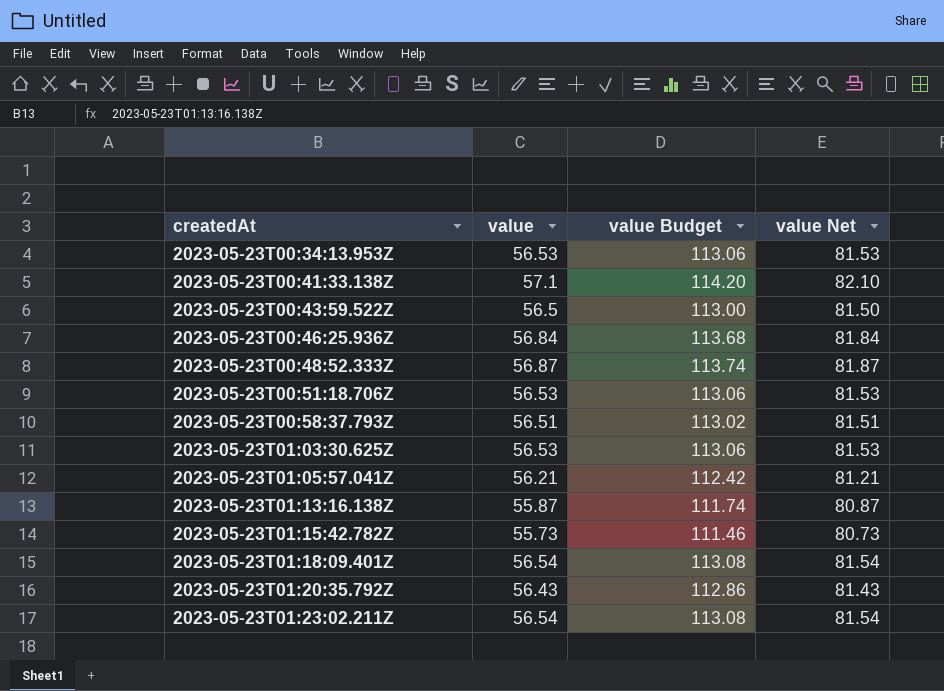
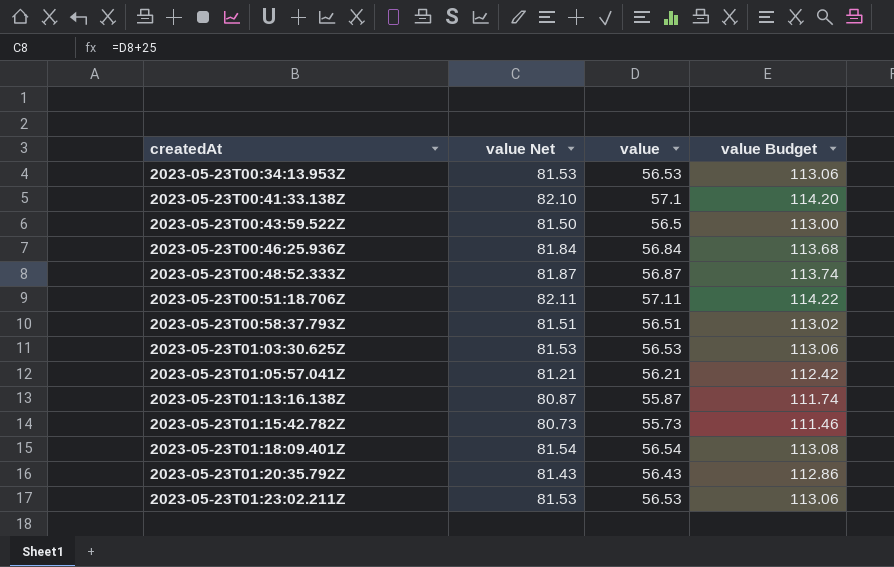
column value Net | position: 4 -> 2
2023-05-23T00:51:18.706Z | value Net: 81.53 -> 82.11
2023-05-23T00:51:18.706Z | value: 56.53 -> 57.11
2023-05-23T00:51:18.706Z | value Budget: 113.06 -> 114.22
2023-05-23T01:23:02.211Z | value Net: 81.54 -> 81.53
2023-05-23T01:23:02.211Z | value: 56.54 -> 56.53
2023-05-23T01:23:02.211Z | value Budget: 113.08 -> 113.06

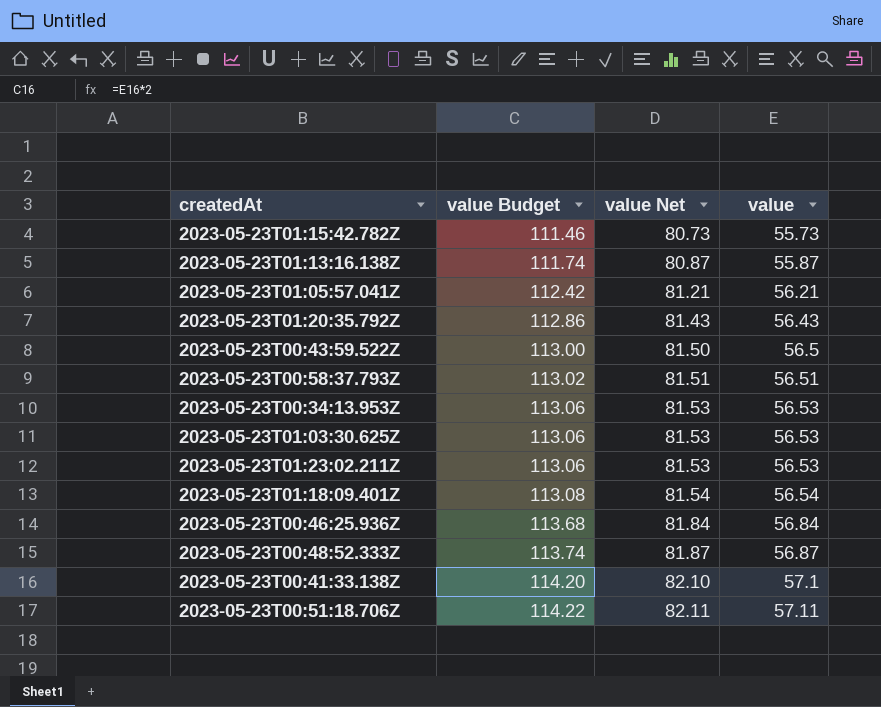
row order: createdAt ascending -> value Budget ascending
column value Budget | position: 4 -> 2

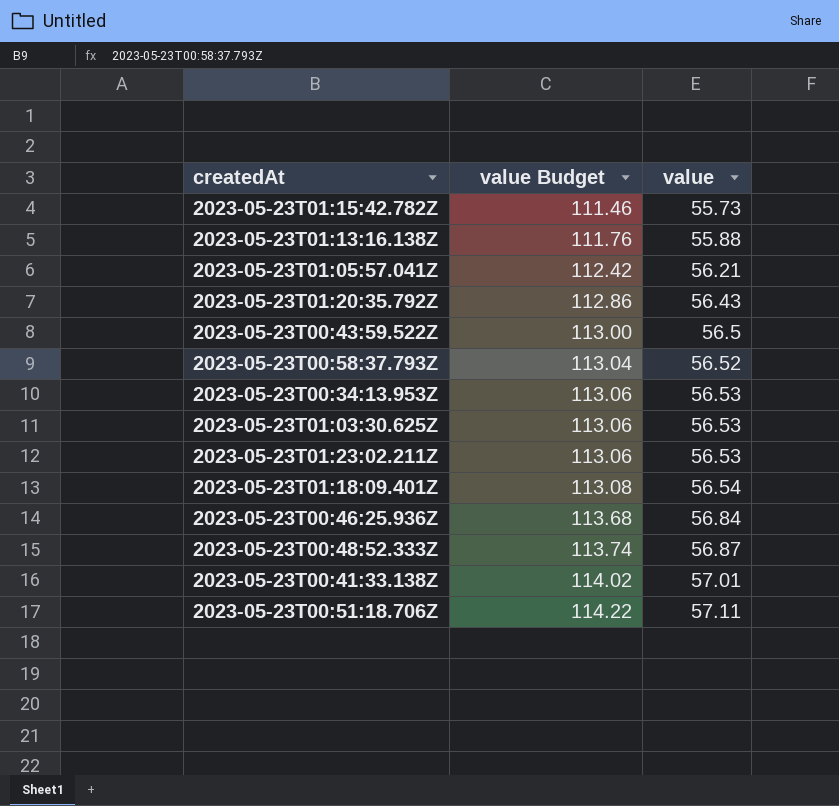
column value Net | formula: [value] + 25 -> none
2023-05-23T01:13:16.138Z | value Budget: 111.74 -> 111.76
2023-05-23T01:13:16.138Z | value: 55.87 -> 55.88
2023-05-23T00:58:37.793Z | value Budget: 113.02 -> 113.04
2023-05-23T00:58:37.793Z | value: 56.51 -> 56.52
2023-05-23T00:41:33.138Z | value Budget: 114.20 -> 114.02
2023-05-23T00:41:33.138Z | value: 57.1 -> 57.01

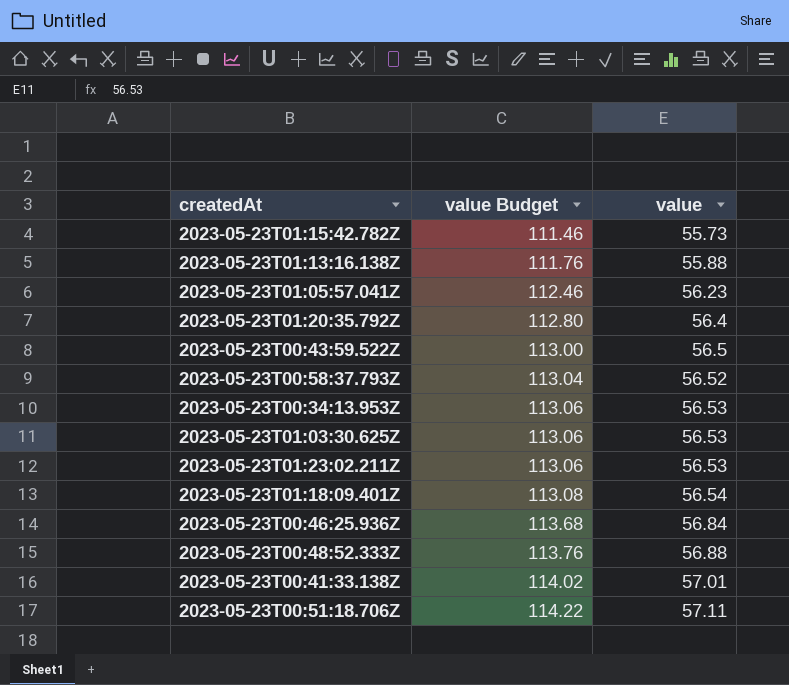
2023-05-23T01:05:57.041Z | value Budget: 112.42 -> 112.46
2023-05-23T01:05:57.041Z | value: 56.21 -> 56.23
2023-05-23T01:20:35.792Z | value Budget: 112.86 -> 112.80
2023-05-23T01:20:35.792Z | value: 56.43 -> 56.4
2023-05-23T00:48:52.333Z | value Budget: 113.74 -> 113.76
2023-05-23T00:48:52.333Z | value: 56.87 -> 56.88

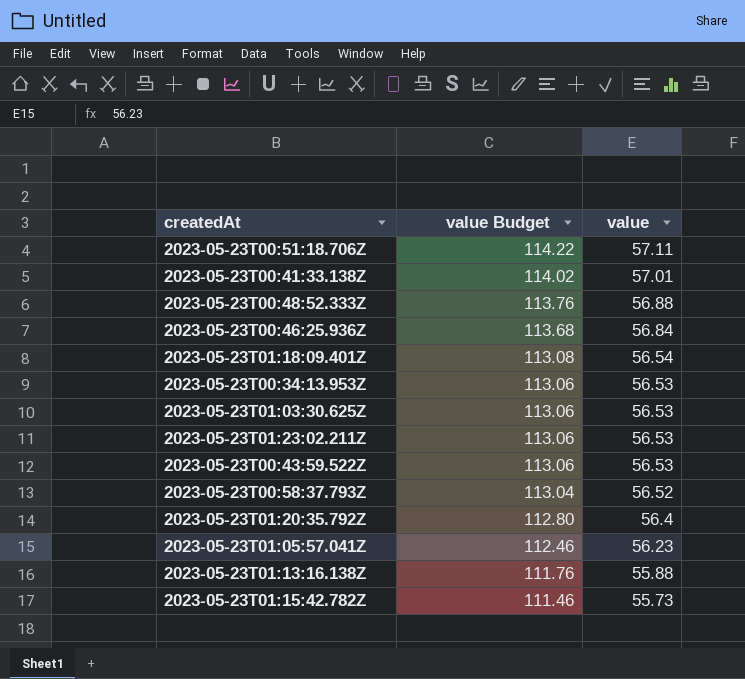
row order: value Budget ascending -> value Budget descending
2023-05-23T00:43:59.522Z | value Budget: 113.00 -> 113.06
2023-05-23T00:43:59.522Z | value: 56.5 -> 56.53

